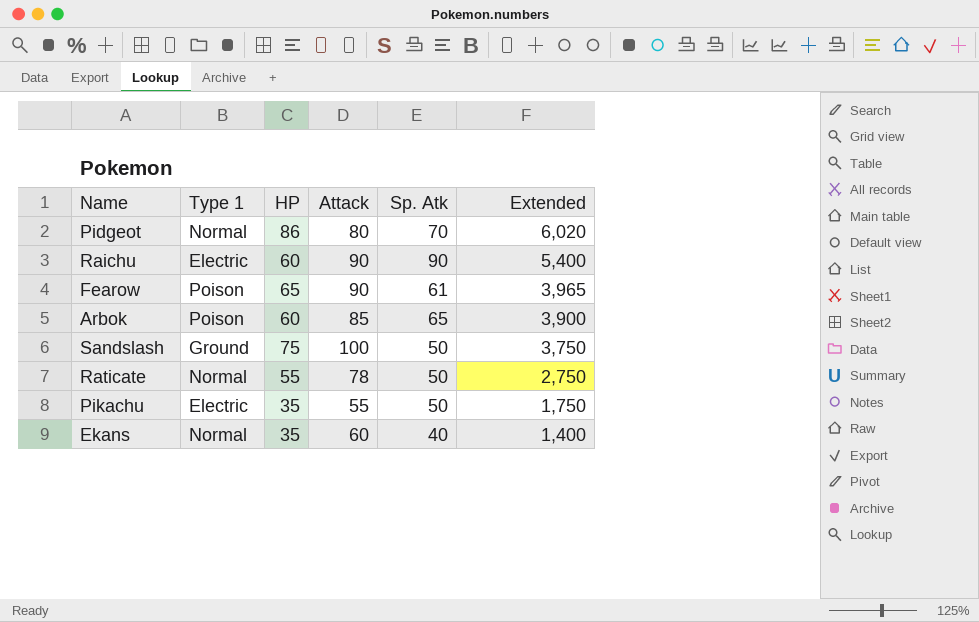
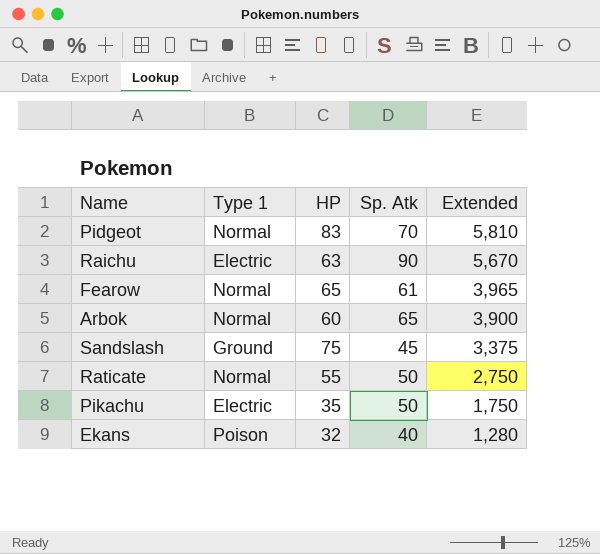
column Attack | position: 4 -> none
Pidgeot | HP: 86 -> 83
Pidgeot | Extended: 6,020 -> 5,810
Raichu | HP: 60 -> 63
Raichu | Extended: 5,400 -> 5,670
Fearow | Type 1: Poison -> Normal
Arbok | Type 1: Poison -> Normal
Sandslash | Sp. Atk: 50 -> 45
Sandslash | Extended: 3,750 -> 3,375
Ekans | Type 1: Normal -> Poison
Ekans | HP: 35 -> 32
Ekans | Extended: 1,400 -> 1,280

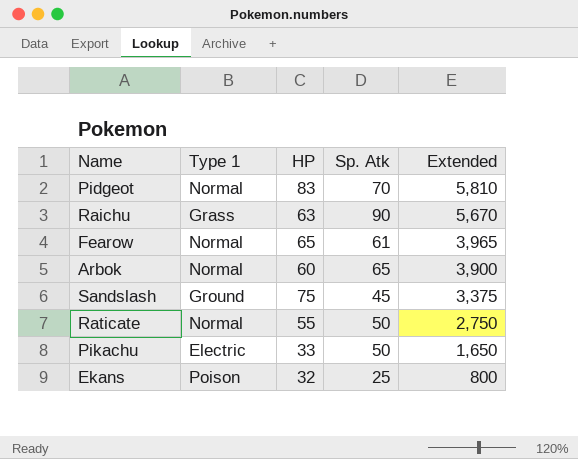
Raichu | Type 1: Electric -> Grass
Pikachu | HP: 35 -> 33
Pikachu | Extended: 1,750 -> 1,650
Ekans | Sp. Atk: 40 -> 25
Ekans | Extended: 1,280 -> 800

